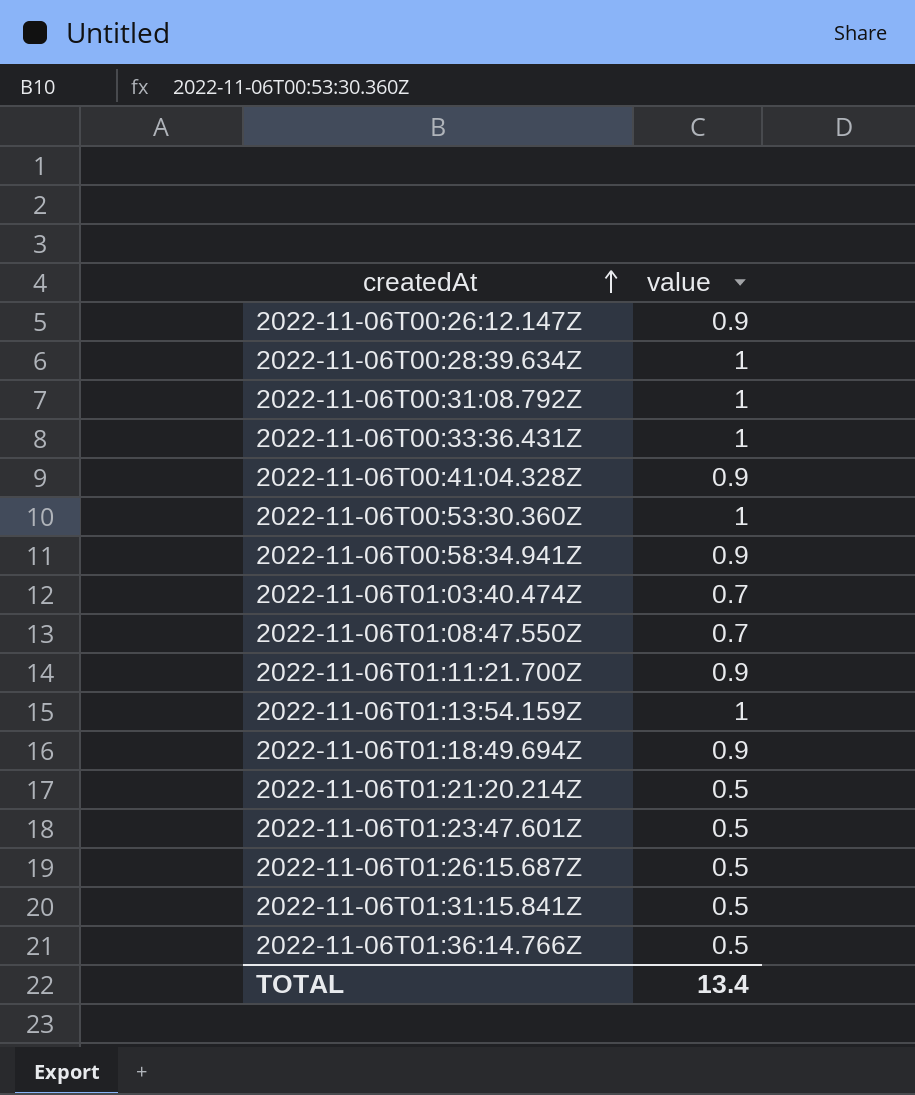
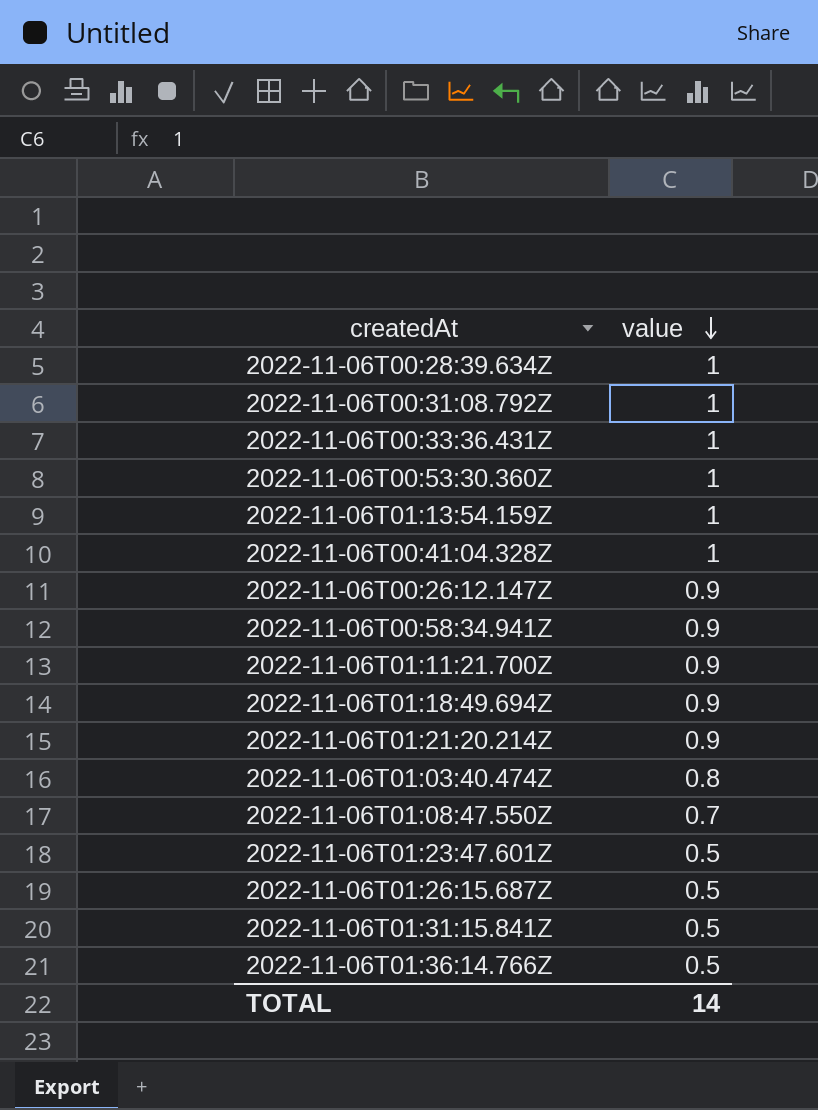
row order: createdAt ascending -> value descending
2022-11-06T00:41:04.328Z | value: 0.9 -> 1
2022-11-06T01:21:20.214Z | value: 0.5 -> 0.9
2022-11-06T01:03:40.474Z | value: 0.7 -> 0.8
TOTAL | value: 13.4 -> 14

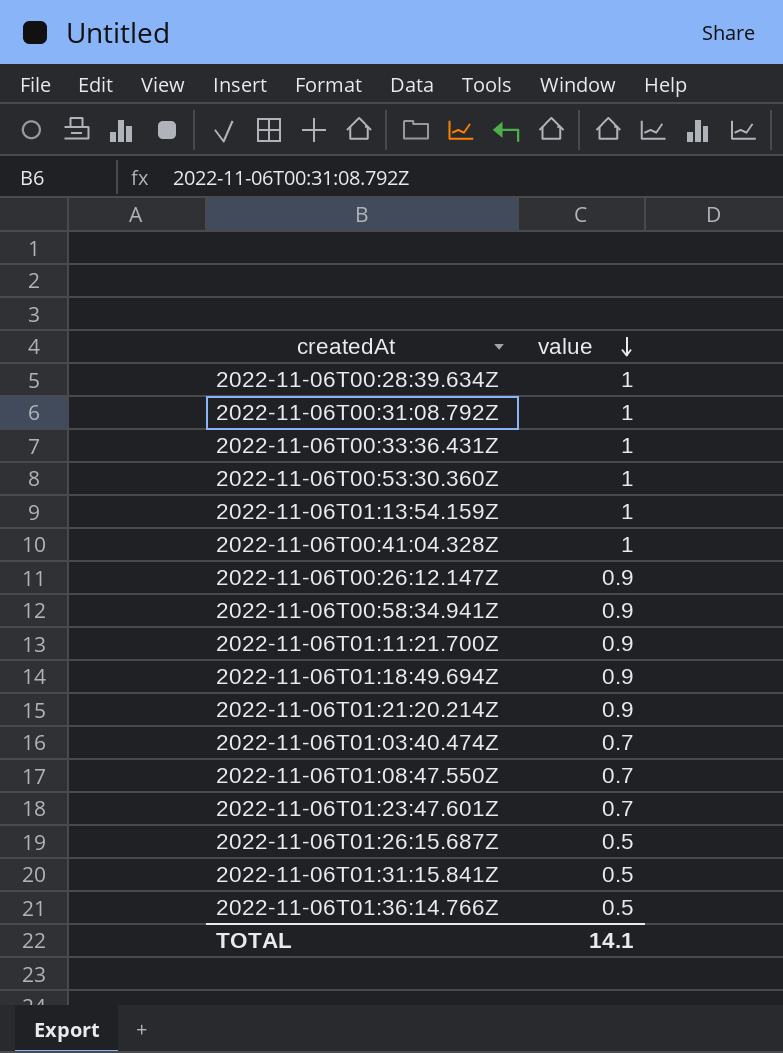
2022-11-06T01:03:40.474Z | value: 0.8 -> 0.7
2022-11-06T01:23:47.601Z | value: 0.5 -> 0.7
TOTAL | value: 14 -> 14.1

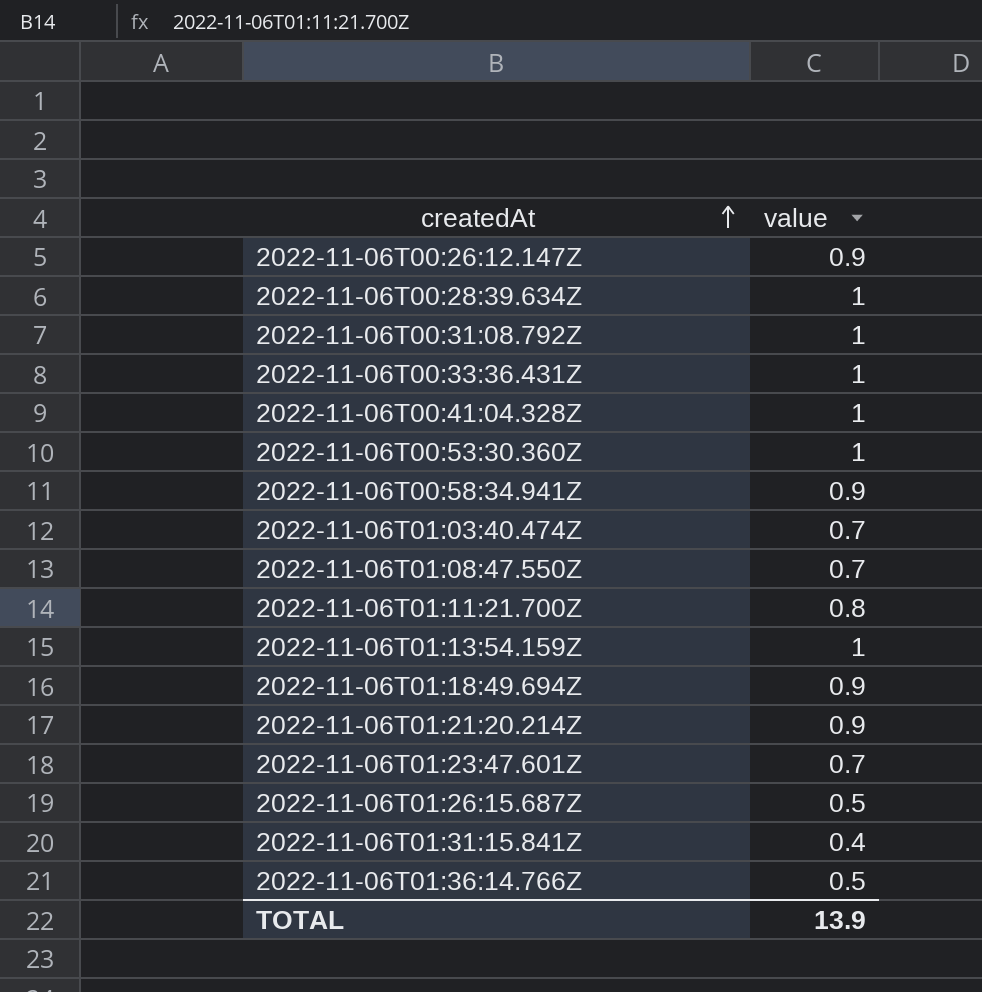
row order: value descending -> createdAt ascending
2022-11-06T01:11:21.700Z | value: 0.9 -> 0.8
2022-11-06T01:31:15.841Z | value: 0.5 -> 0.4
TOTAL | value: 14.1 -> 13.9

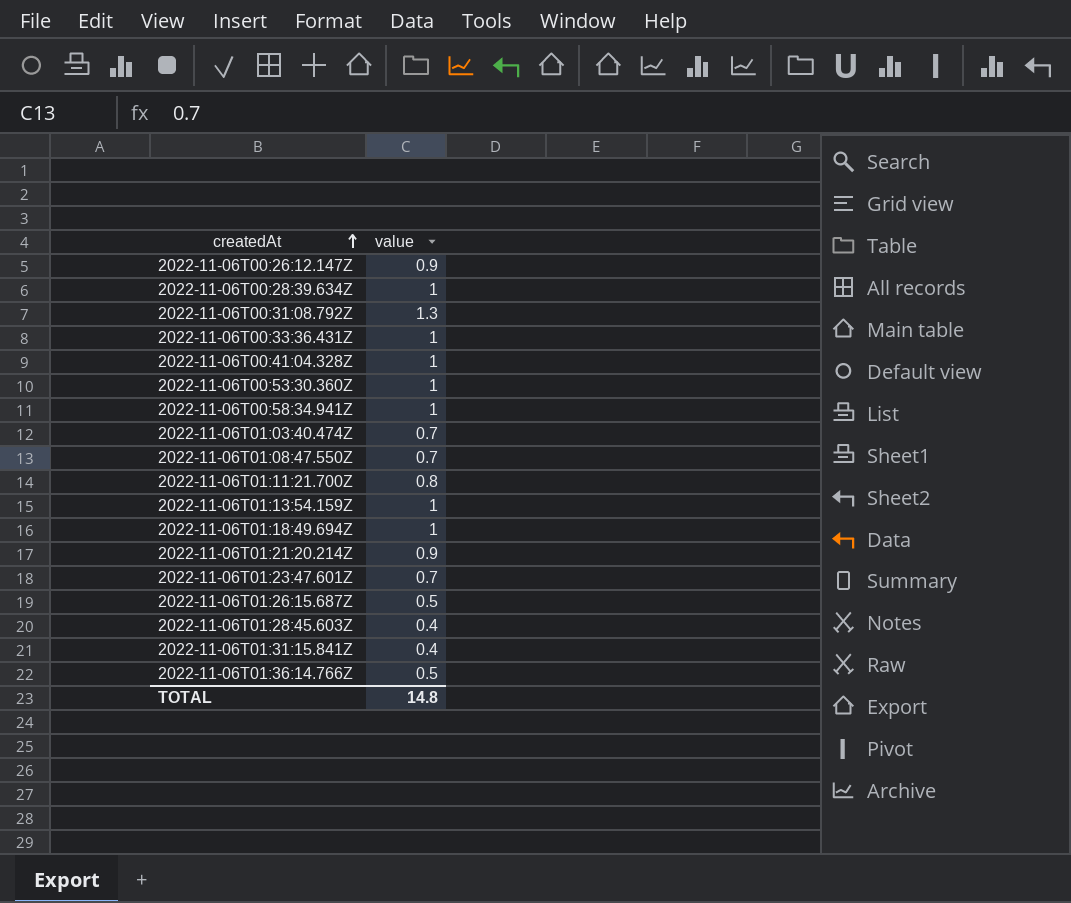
2022-11-06T00:31:08.792Z | value: 1 -> 1.3
2022-11-06T00:58:34.941Z | value: 0.9 -> 1
2022-11-06T01:18:49.694Z | value: 0.9 -> 1
row 2022-11-06T01:28:45.603Z: none -> 0.4
TOTAL | value: 13.9 -> 14.8

